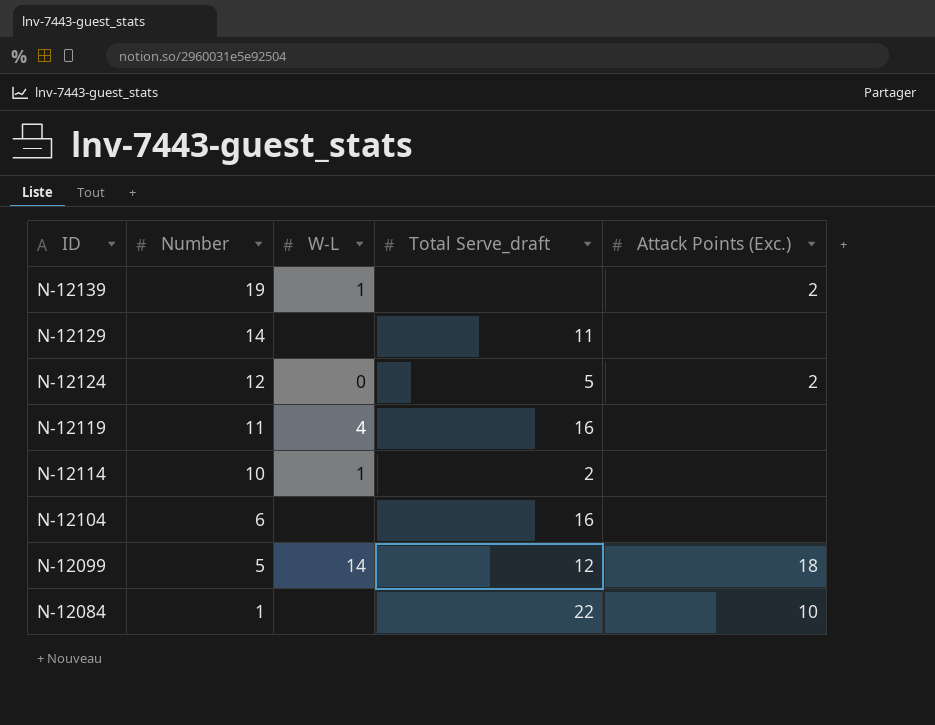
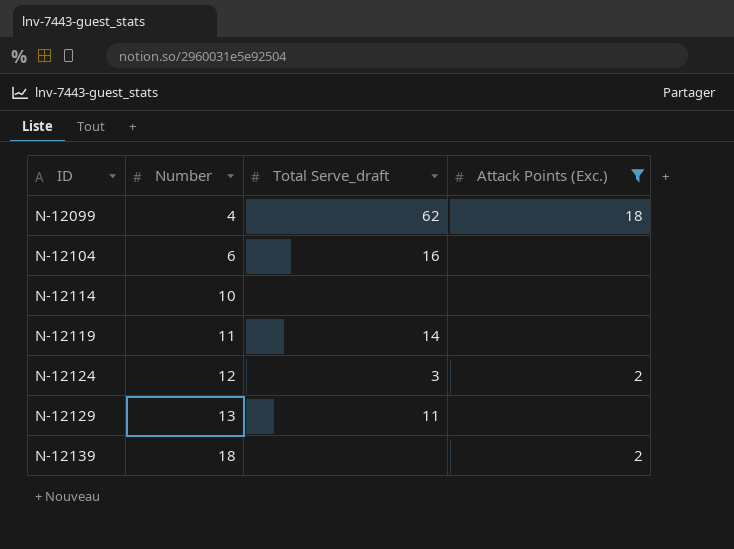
filter: none -> Attack Points (Exc.) != 10
row order: ID descending -> ID ascending
column W-L | position: 3 -> none
N-12099 | Number: 5 -> 4
N-12099 | Total Serve_draft: 12 -> 62
N-12114 | Total Serve_draft: 2 -> none
N-12119 | Total Serve_draft: 16 -> 14
N-12124 | Total Serve_draft: 5 -> 3
N-12129 | Number: 14 -> 13
N-12139 | Number: 19 -> 18

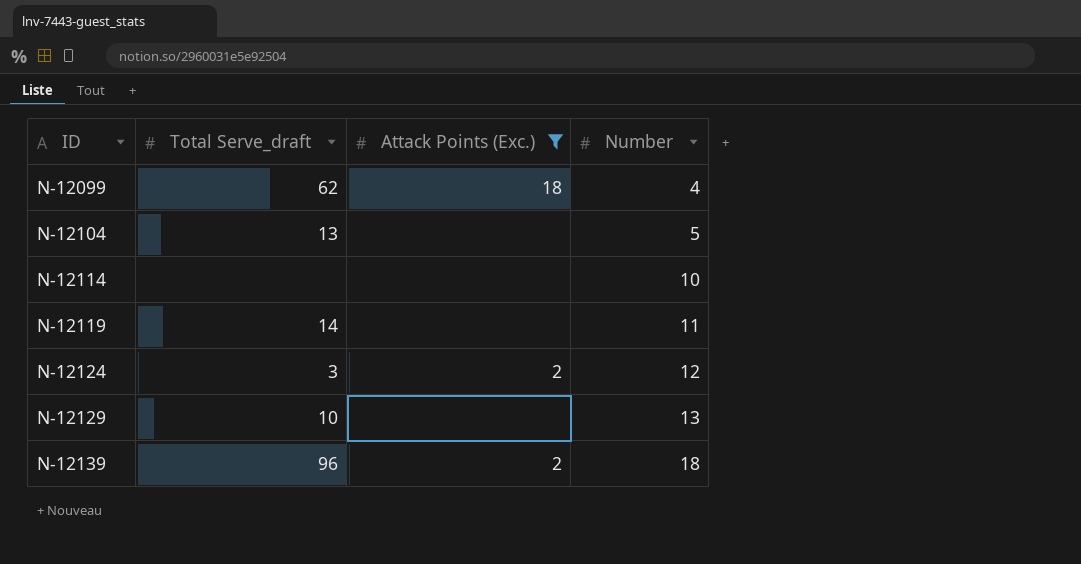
column Number | position: 2 -> 4
N-12104 | Total Serve_draft: 16 -> 13
N-12104 | Number: 6 -> 5
N-12129 | Total Serve_draft: 11 -> 10
N-12139 | Total Serve_draft: none -> 96

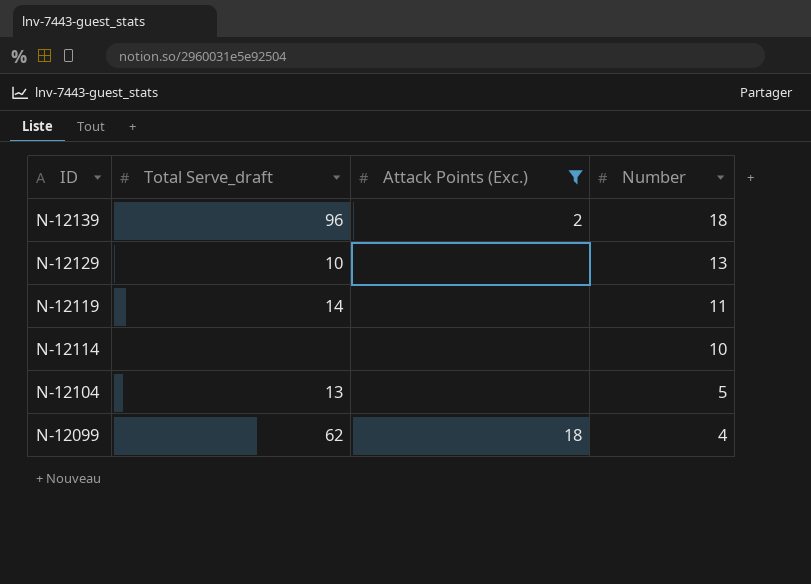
row order: ID ascending -> ID descending
row N-12124: 3 | 2 | 12 -> none

